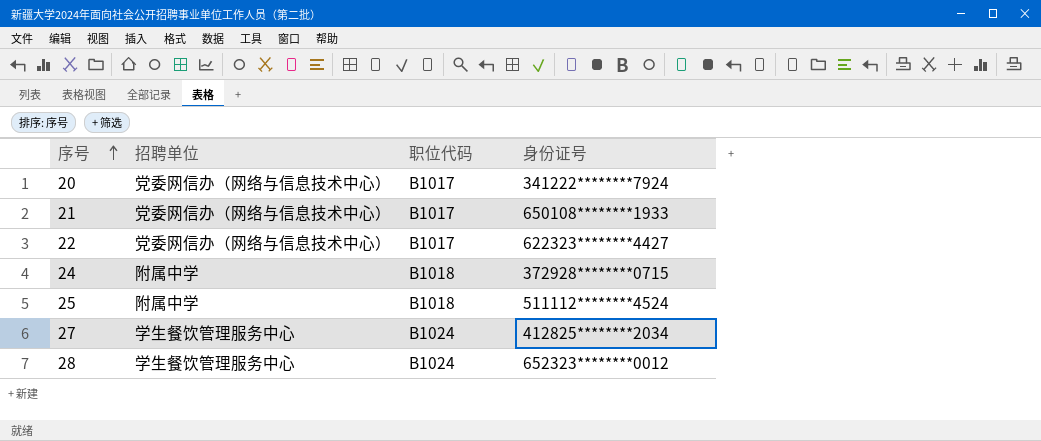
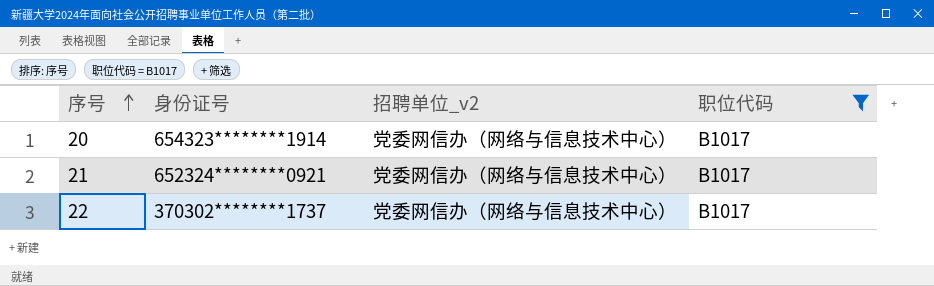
filter: none -> 职位代码 = B1017
column 身份证号 | position: 4 -> 2
column name: 招聘单位 -> 招聘单位_v2
20 | 身份证号: 341222********7924 -> 654323********1914
21 | 身份证号: 650108********1933 -> 652324********0921
22 | 身份证号: 622323********4427 -> 370302********1737

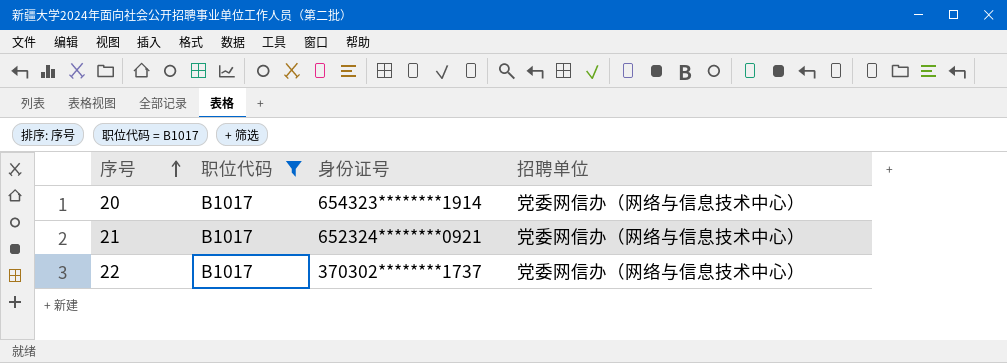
column 职位代码 | position: 4 -> 2
column name: 招聘单位_v2 -> 招聘单位

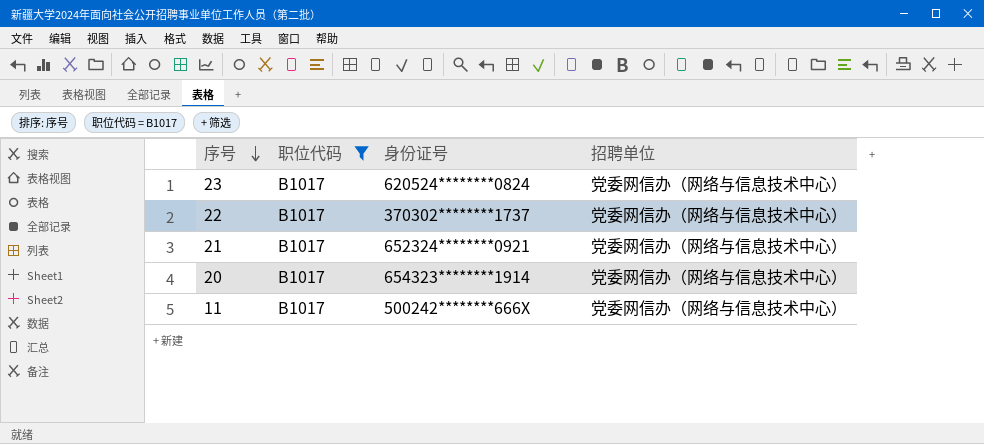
row order: 序号 ascending -> 序号 descending
row 23: none -> B1017 | 620524********0824 | 党委网信办（网络与信息技术中心）
row 11: none -> B1017 | 500242********666X | 党委网信办（网络与信息技术中心）

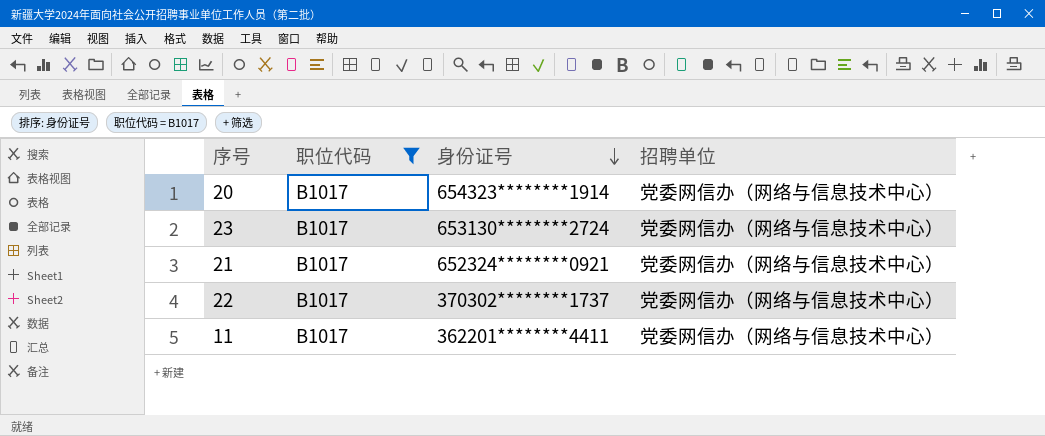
row order: 序号 descending -> 身份证号 descending
23 | 身份证号: 620524********0824 -> 653130********2724
11 | 身份证号: 500242********666X -> 362201********4411

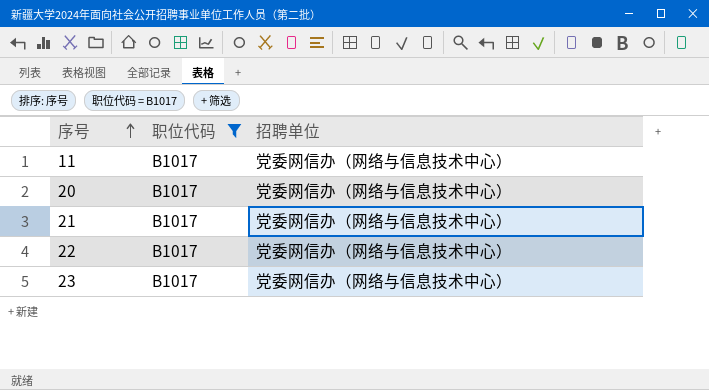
row order: 身份证号 descending -> 序号 ascending
column 身份证号 | position: 3 -> none

